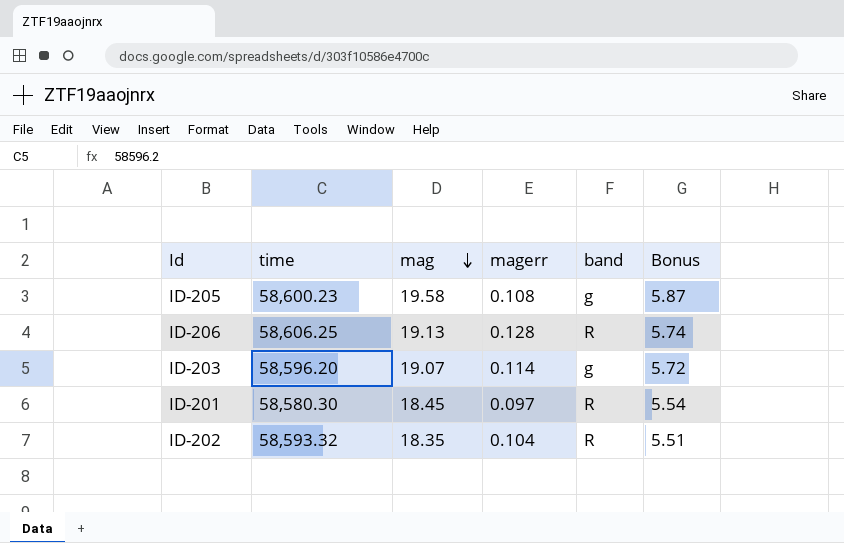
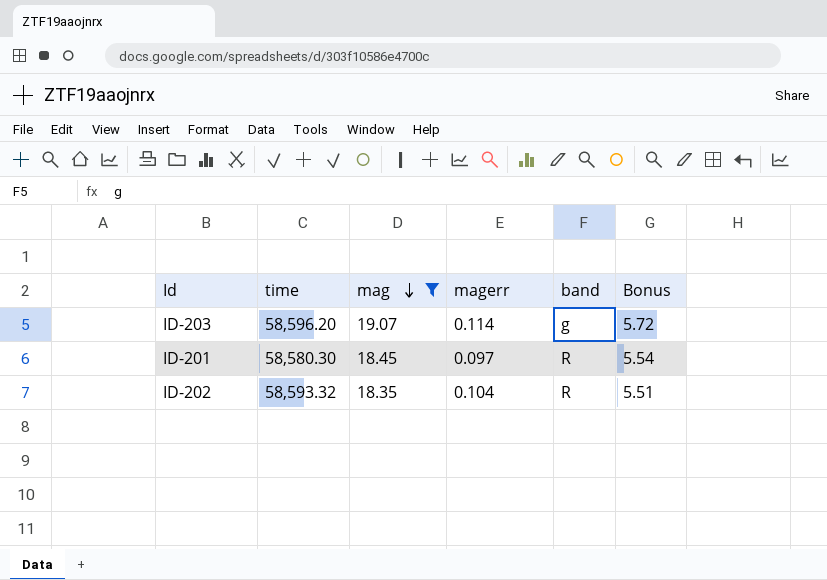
filter: none -> mag <= 19.07

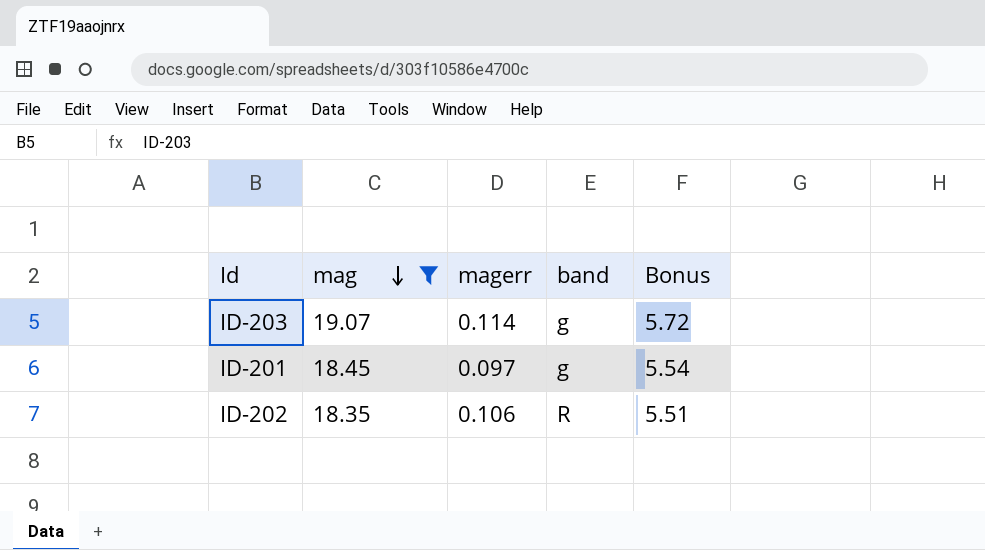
column time | position: 2 -> none
ID-201 | band: R -> g
ID-202 | magerr: 0.104 -> 0.106

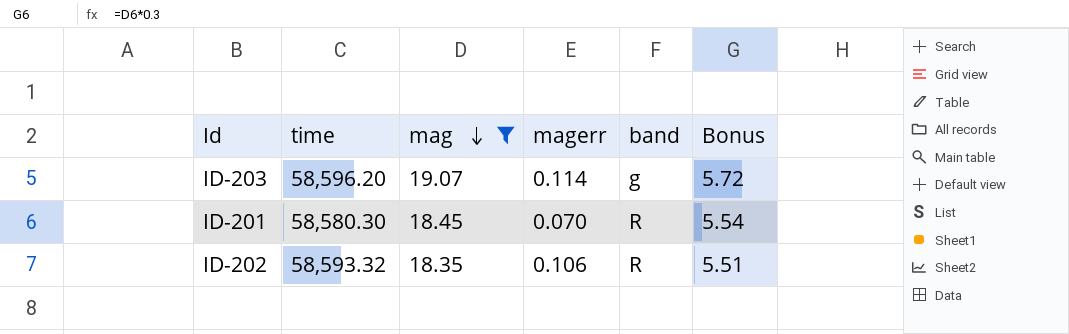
column time | position: none -> 2
ID-201 | magerr: 0.097 -> 0.070
ID-201 | band: g -> R

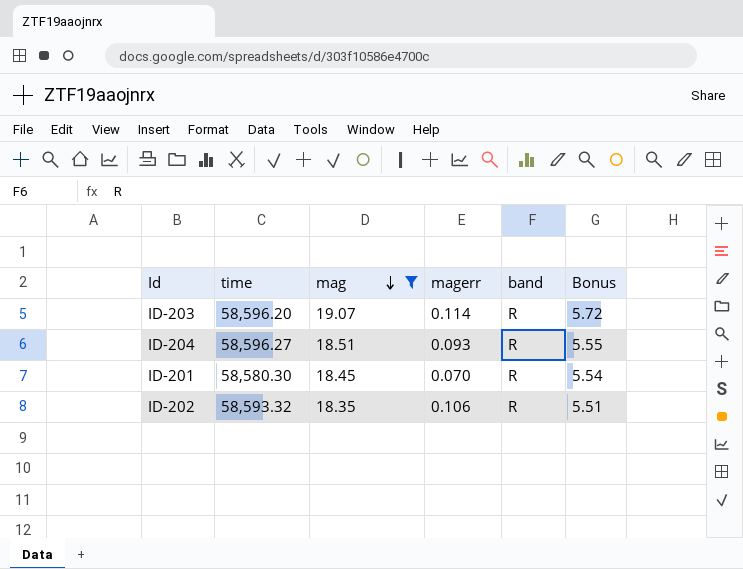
ID-203 | band: g -> R
row ID-204: none -> 58,596.27 | 18.51 | 0.093 | R | 5.55

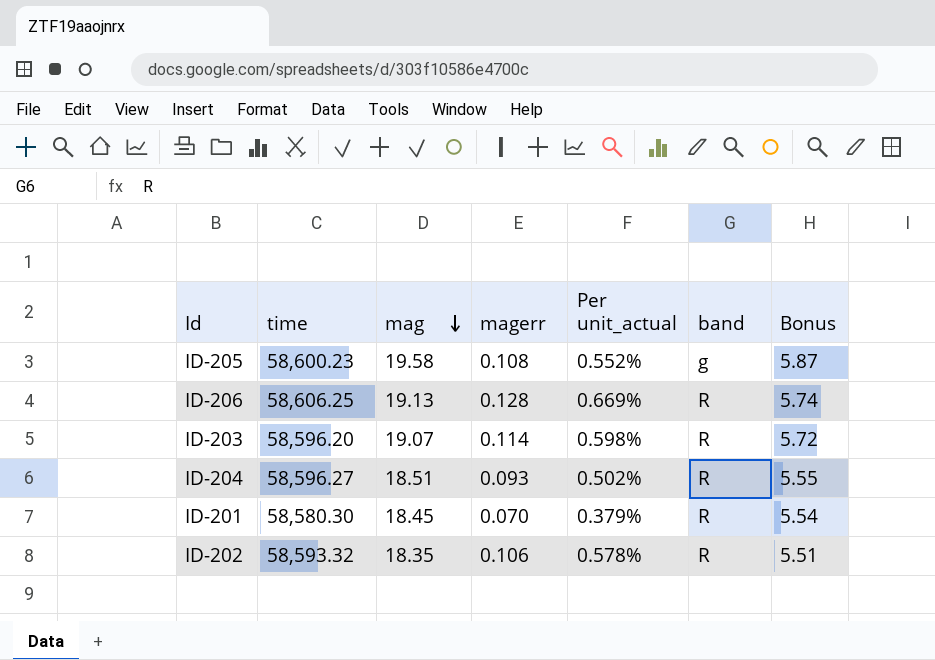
filter: mag <= 19.07 -> none
column Per unit_actual | formula: none -> [magerr] / [mag]

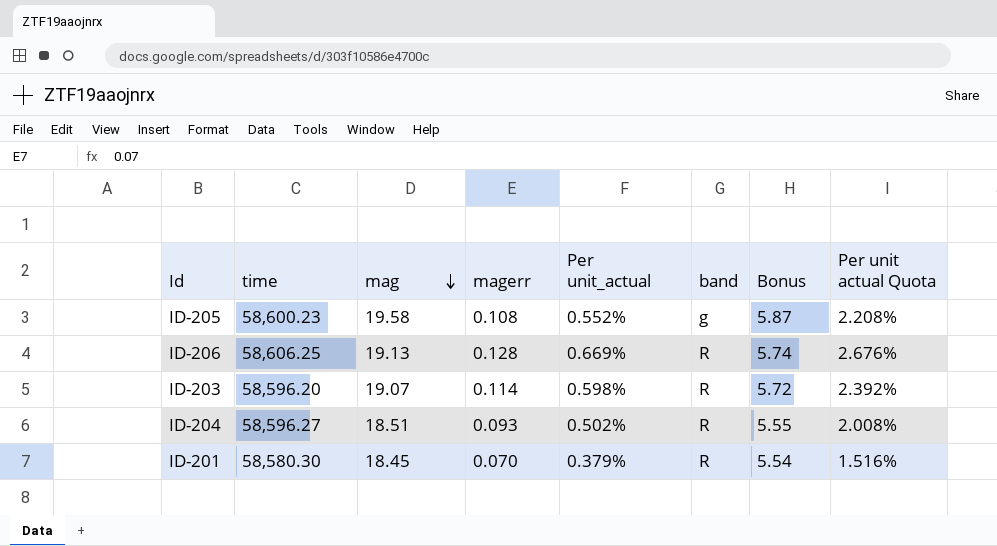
column Per unit actual Quota | formula: none -> [Per unit_actual] * 4
row ID-202: 58,593.32 | 18.35 | 0.106 | 0.578% | R | 5.51 -> none

